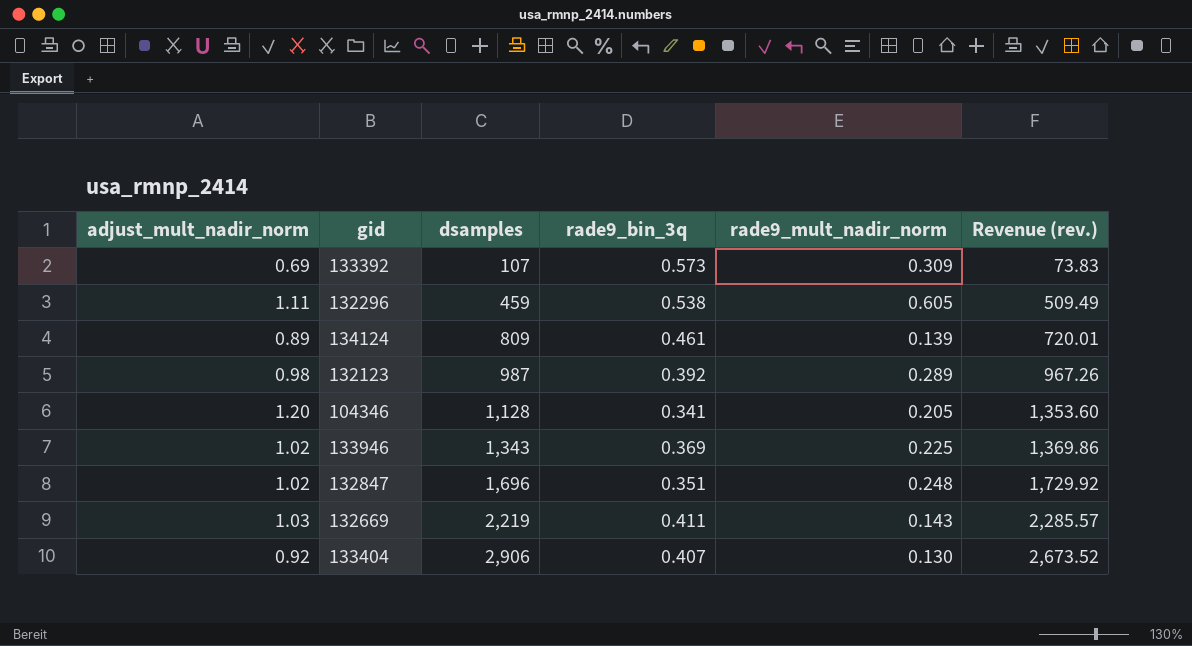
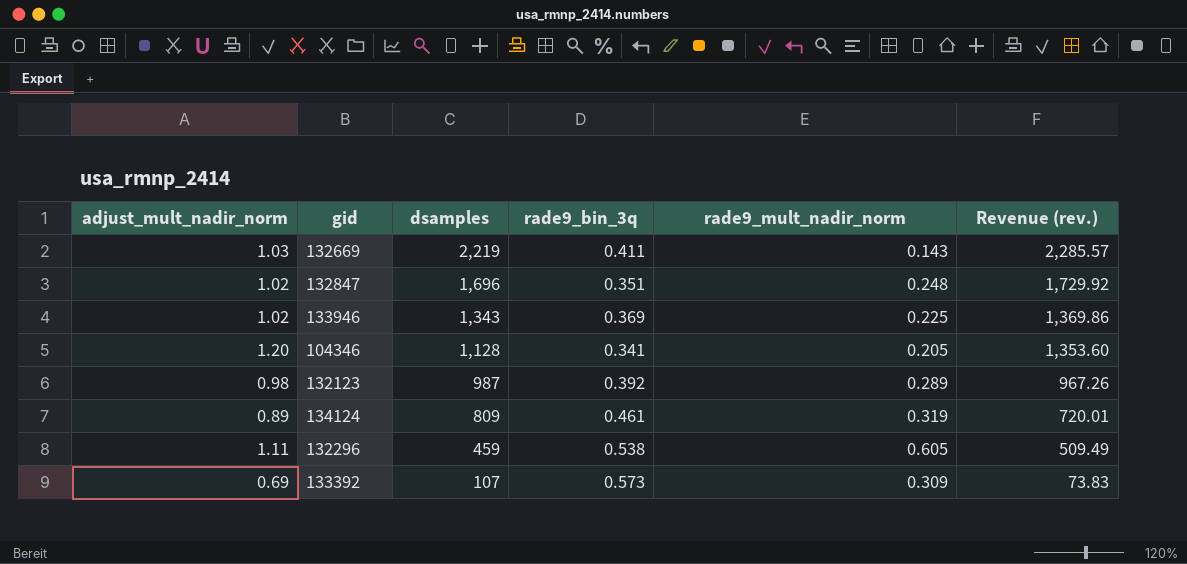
row order: dsamples ascending -> dsamples descending
row 133404: 0.92 | 2,906 | 0.407 | 0.130 | 2,673.52 -> none
134124 | rade9_mult_nadir_norm: 0.139 -> 0.319

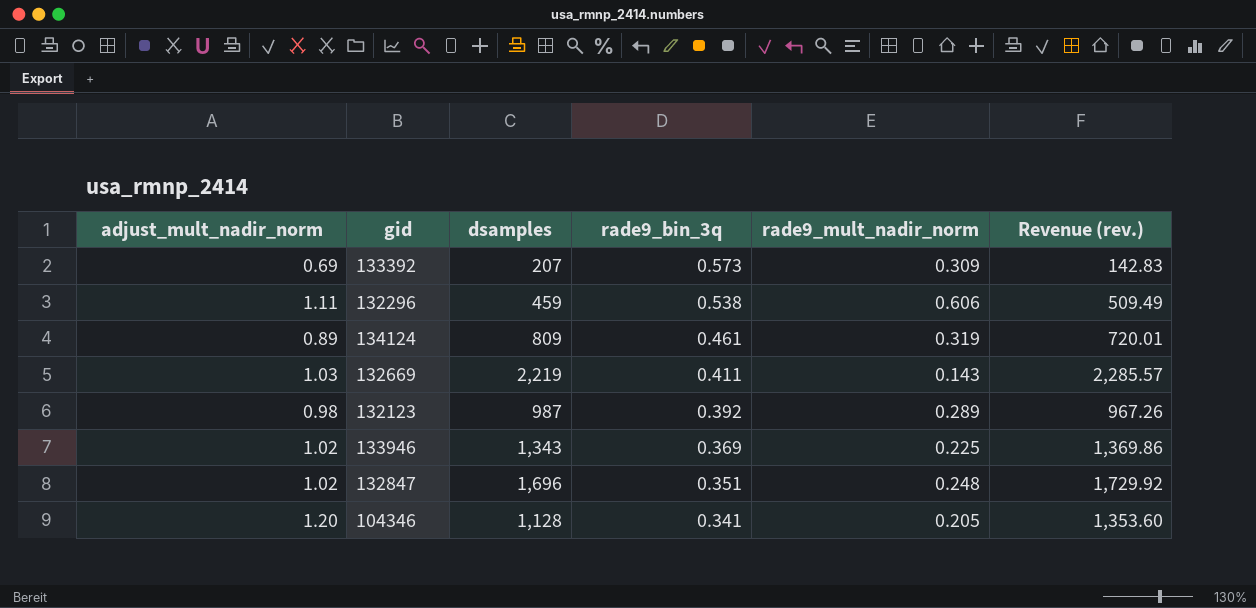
row order: dsamples descending -> rade9_bin_3q descending
133392 | dsamples: 107 -> 207
133392 | Revenue (rev.): 73.83 -> 142.83
132296 | rade9_mult_nadir_norm: 0.605 -> 0.606

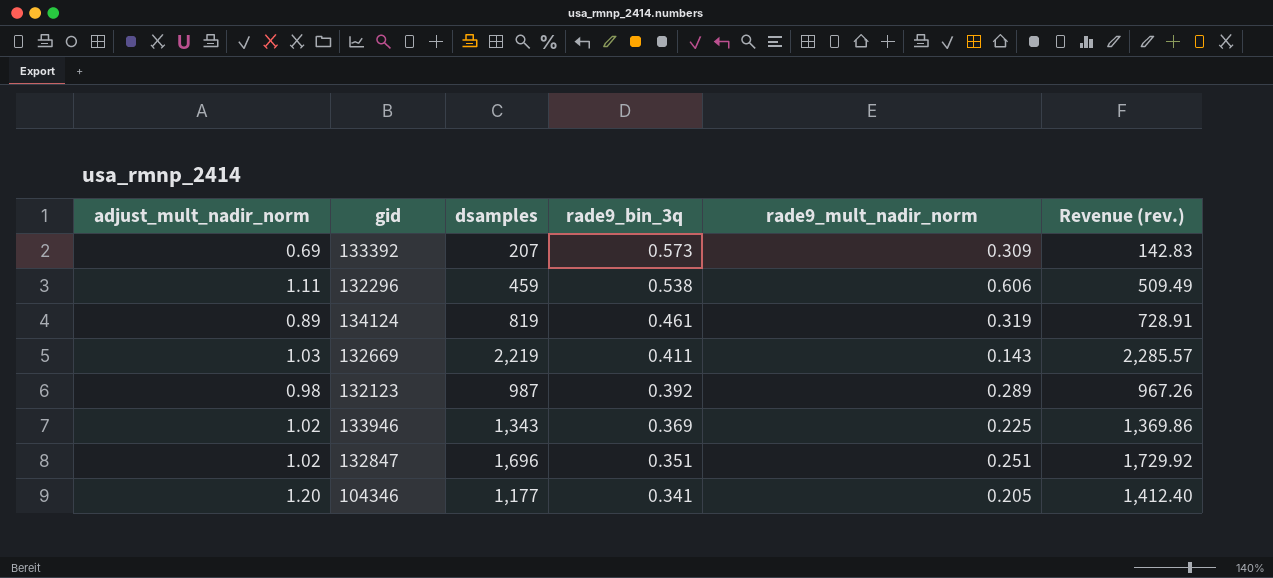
134124 | dsamples: 809 -> 819
134124 | Revenue (rev.): 720.01 -> 728.91
132847 | rade9_mult_nadir_norm: 0.248 -> 0.251
104346 | dsamples: 1,128 -> 1,177
104346 | Revenue (rev.): 1,353.60 -> 1,412.40

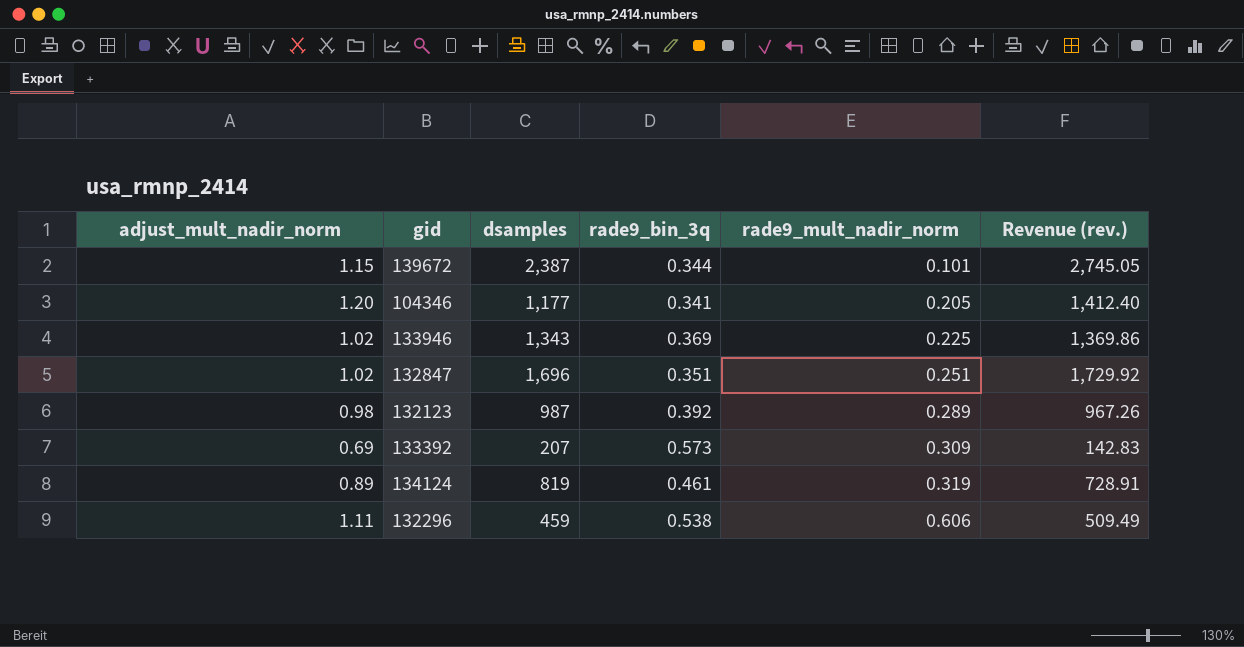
row order: rade9_bin_3q descending -> rade9_mult_nadir_norm ascending
row 132669: 1.03 | 2,219 | 0.411 | 0.143 | 2,285.57 -> none
row 139672: none -> 1.15 | 2,387 | 0.344 | 0.101 | 2,745.05

